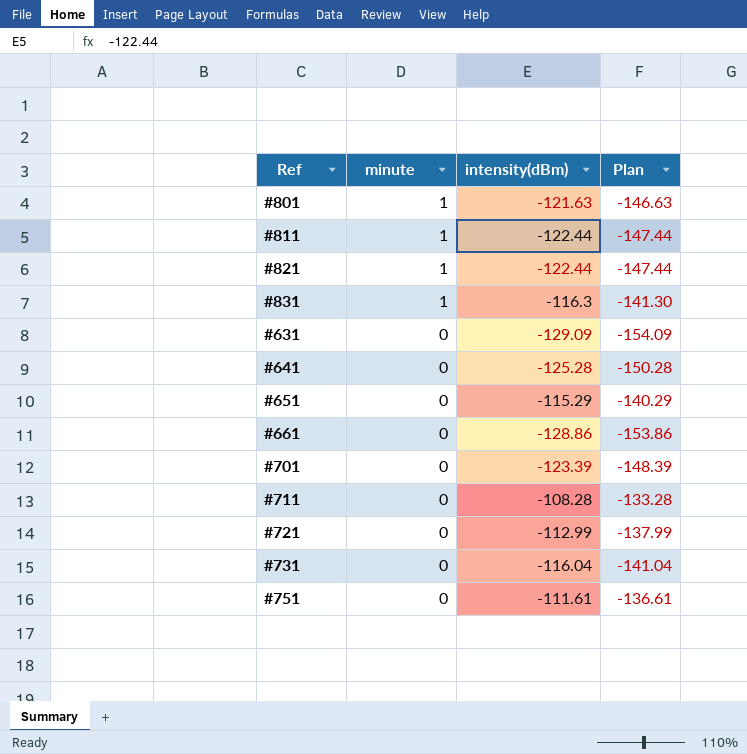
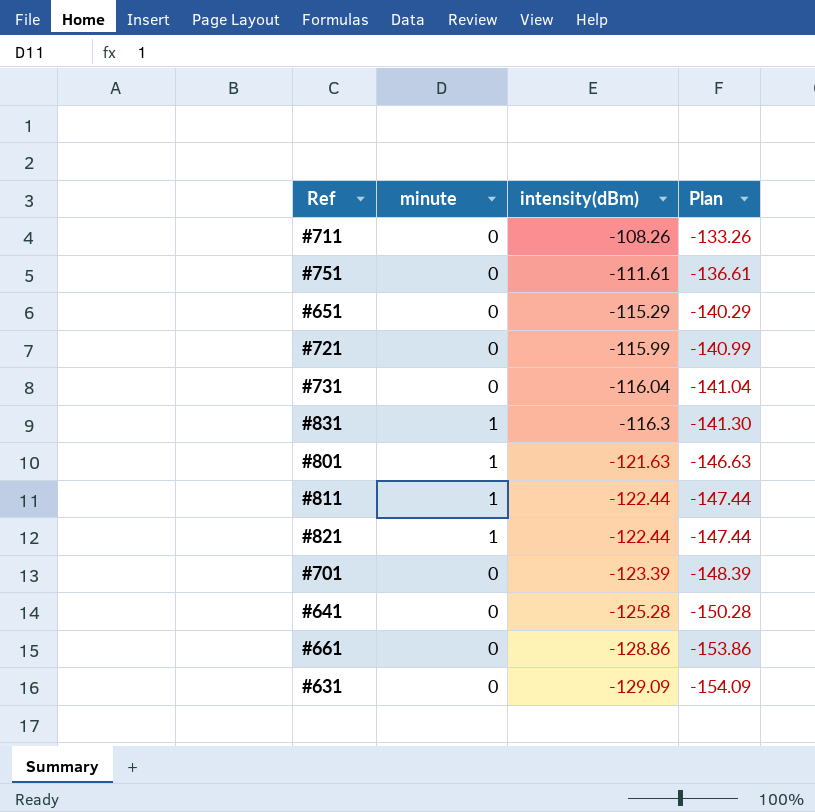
row order: minute descending -> intensity(dBm) descending
#711 | intensity(dBm): -108.28 -> -108.26
#711 | Plan: -133.28 -> -133.26
#721 | intensity(dBm): -112.99 -> -115.99
#721 | Plan: -137.99 -> -140.99

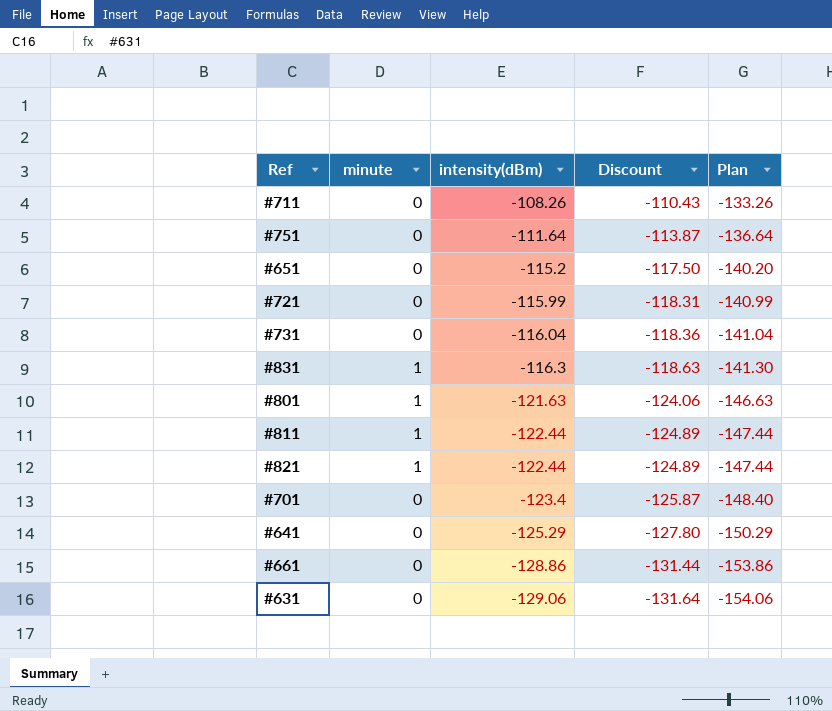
column Discount | formula: none -> [intensity(dBm)] * 1.02
#751 | intensity(dBm): -111.61 -> -111.64
#751 | Plan: -136.61 -> -136.64
#651 | intensity(dBm): -115.29 -> -115.2
#651 | Plan: -140.29 -> -140.20
#701 | intensity(dBm): -123.39 -> -123.4
#701 | Plan: -148.39 -> -148.40
#641 | intensity(dBm): -125.28 -> -125.29
#641 | Plan: -150.28 -> -150.29
#631 | intensity(dBm): -129.09 -> -129.06
#631 | Plan: -154.09 -> -154.06

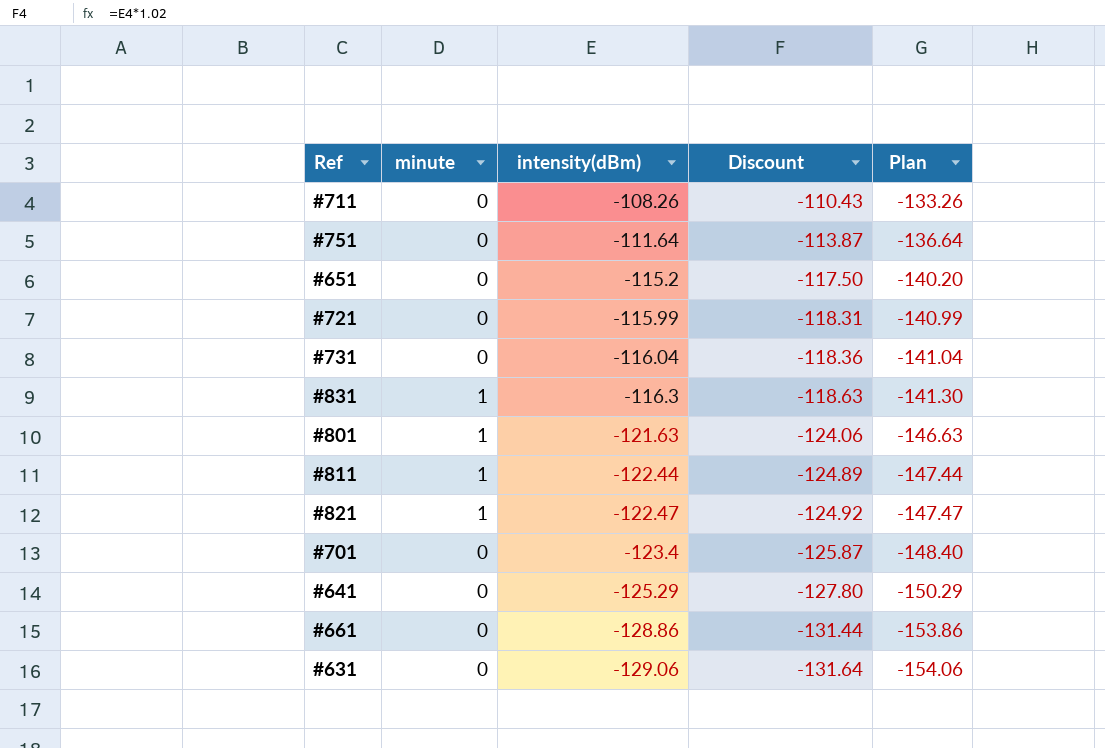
#821 | intensity(dBm): -122.44 -> -122.47
#821 | Discount: -124.89 -> -124.92
#821 | Plan: -147.44 -> -147.47

